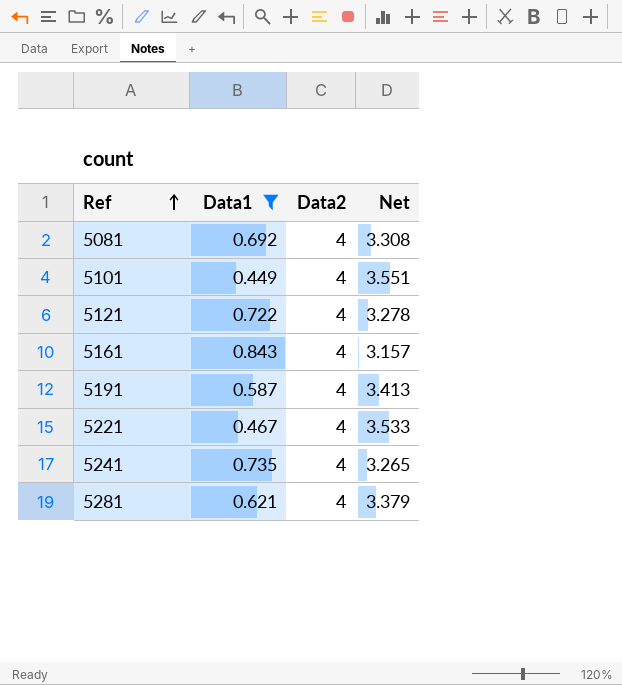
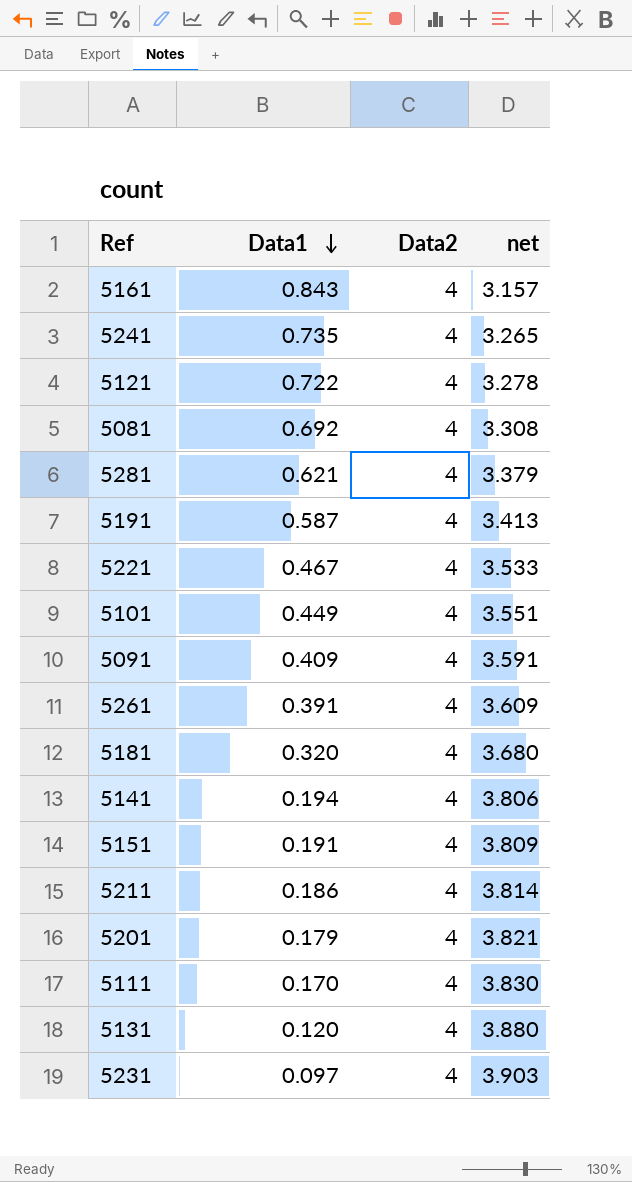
filter: Data1 >= 0.449 -> none
row order: Ref ascending -> Data1 descending
column name: Net -> net

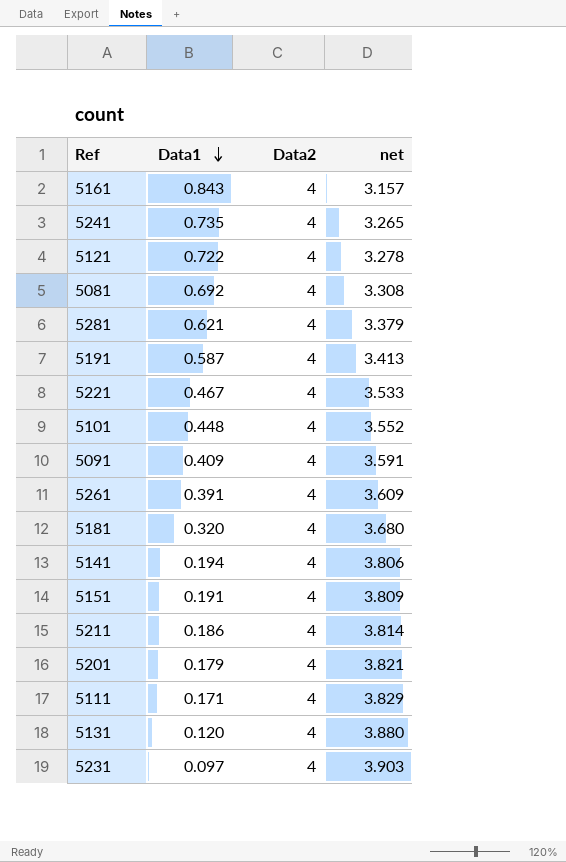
5101 | Data1: 0.449 -> 0.448
5101 | net: 3.551 -> 3.552
5111 | Data1: 0.170 -> 0.171
5111 | net: 3.830 -> 3.829

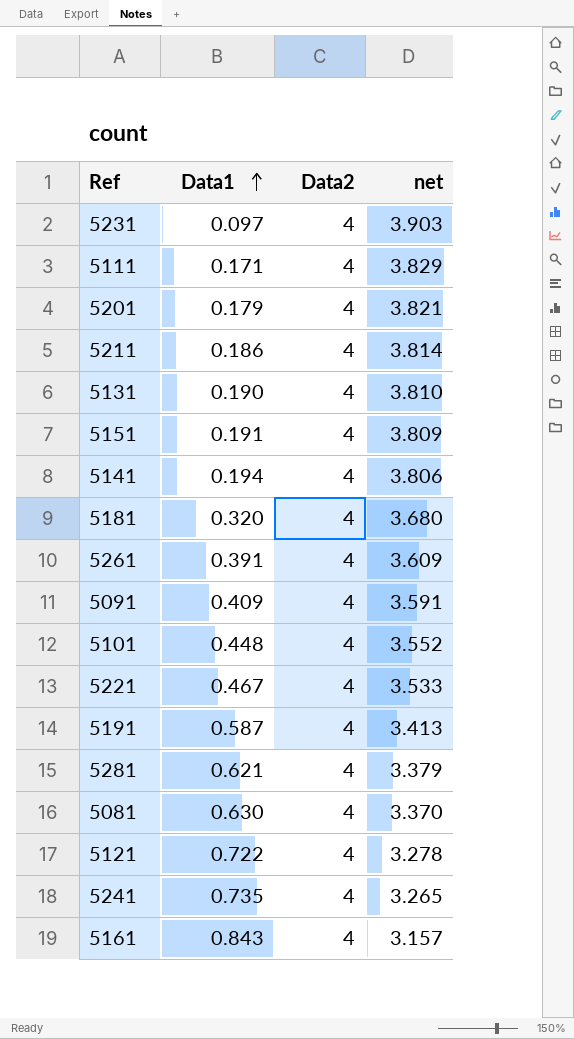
row order: Data1 descending -> Data1 ascending
5131 | Data1: 0.120 -> 0.190
5131 | net: 3.880 -> 3.810
5081 | Data1: 0.692 -> 0.630
5081 | net: 3.308 -> 3.370

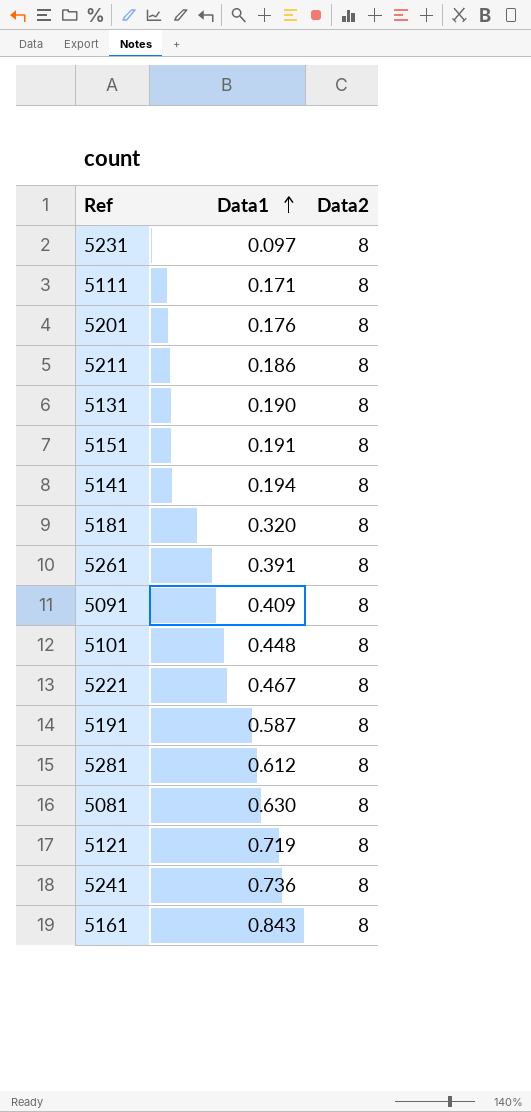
column net | formula: [Data2] - [Data1] -> none
5231 | Data2: 4 -> 8
5111 | Data2: 4 -> 8
5201 | Data1: 0.179 -> 0.176
5201 | Data2: 4 -> 8
5211 | Data2: 4 -> 8
5131 | Data2: 4 -> 8
5151 | Data2: 4 -> 8
5141 | Data2: 4 -> 8
5181 | Data2: 4 -> 8
5261 | Data2: 4 -> 8
5091 | Data2: 4 -> 8
5101 | Data2: 4 -> 8
5221 | Data2: 4 -> 8
5191 | Data2: 4 -> 8
5281 | Data1: 0.621 -> 0.612
5281 | Data2: 4 -> 8
5081 | Data2: 4 -> 8
5121 | Data1: 0.722 -> 0.719
5121 | Data2: 4 -> 8
5241 | Data1: 0.735 -> 0.736
5241 | Data2: 4 -> 8
5161 | Data2: 4 -> 8

